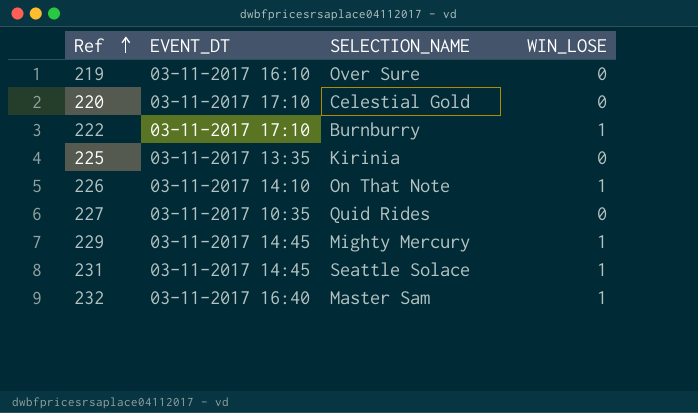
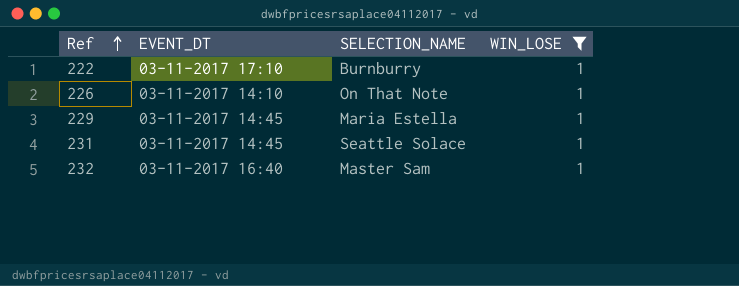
filter: none -> WIN_LOSE = 1
229 | SELECTION_NAME: Mighty Mercury -> Maria Estella

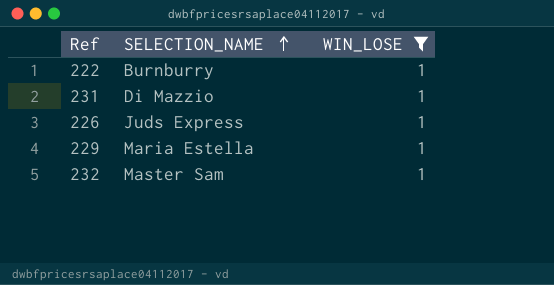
row order: Ref ascending -> SELECTION_NAME ascending
column EVENT_DT | position: 2 -> none
231 | SELECTION_NAME: Seattle Solace -> Di Mazzio
226 | SELECTION_NAME: On That Note -> Juds Express

